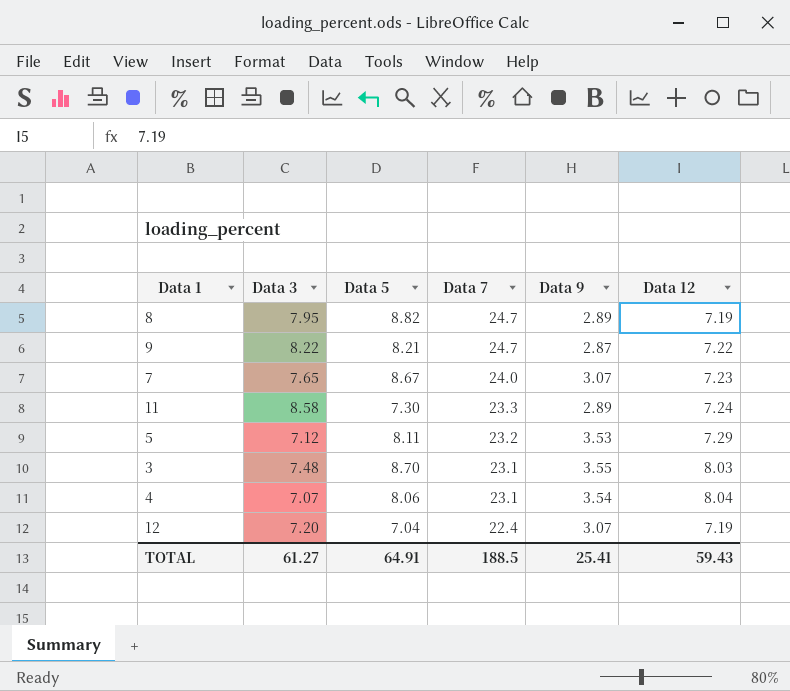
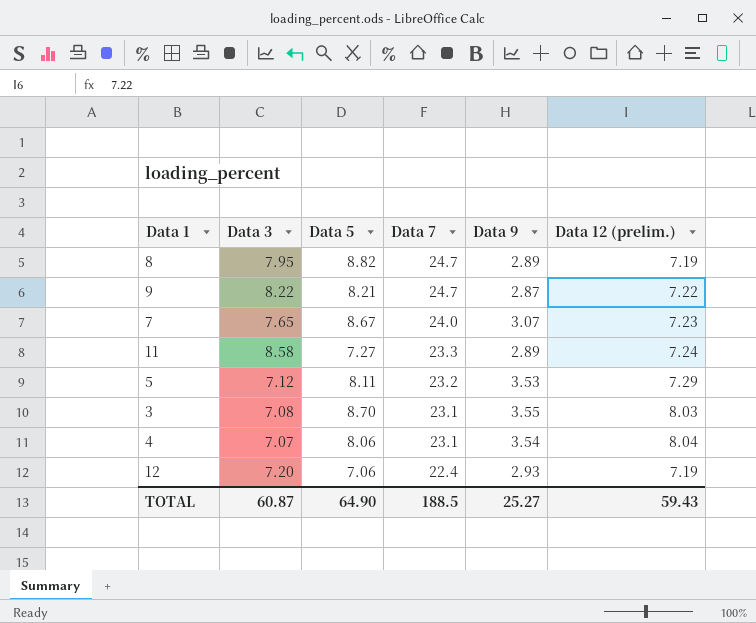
column name: Data 12 -> Data 12 (prelim.)
11 | Data 5: 7.30 -> 7.27
3 | Data 3: 7.48 -> 7.08
12 | Data 5: 7.04 -> 7.06
12 | Data 9: 3.07 -> 2.93
TOTAL | Data 3: 61.27 -> 60.87
TOTAL | Data 5: 64.91 -> 64.90
TOTAL | Data 9: 25.41 -> 25.27

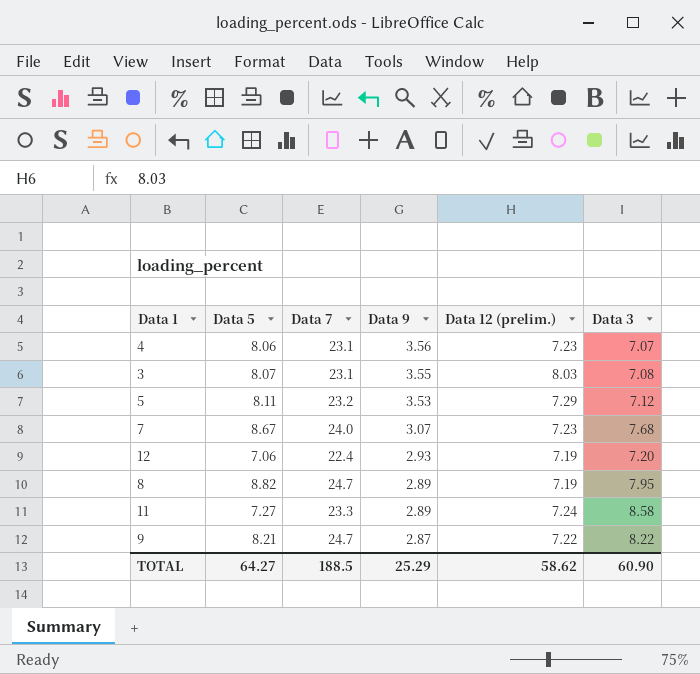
row order: Data 7 descending -> Data 9 descending
column Data 3 | position: 2 -> 6
4 | Data 9: 3.54 -> 3.56
4 | Data 12 (prelim.): 8.04 -> 7.23
3 | Data 5: 8.70 -> 8.07
7 | Data 3: 7.65 -> 7.68
TOTAL | Data 5: 64.90 -> 64.27
TOTAL | Data 9: 25.27 -> 25.29
TOTAL | Data 12 (prelim.): 59.43 -> 58.62
TOTAL | Data 3: 60.87 -> 60.90

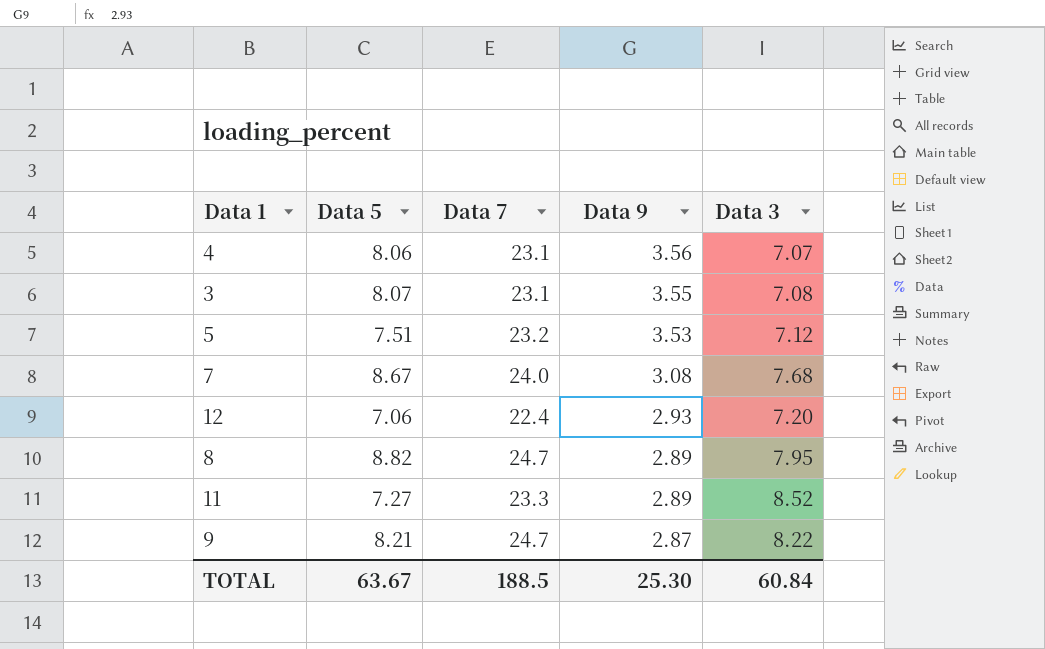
column Data 12 (prelim.) | position: 5 -> none
5 | Data 5: 8.11 -> 7.51
7 | Data 9: 3.07 -> 3.08
11 | Data 3: 8.58 -> 8.52
TOTAL | Data 5: 64.27 -> 63.67
TOTAL | Data 9: 25.29 -> 25.30
TOTAL | Data 3: 60.90 -> 60.84

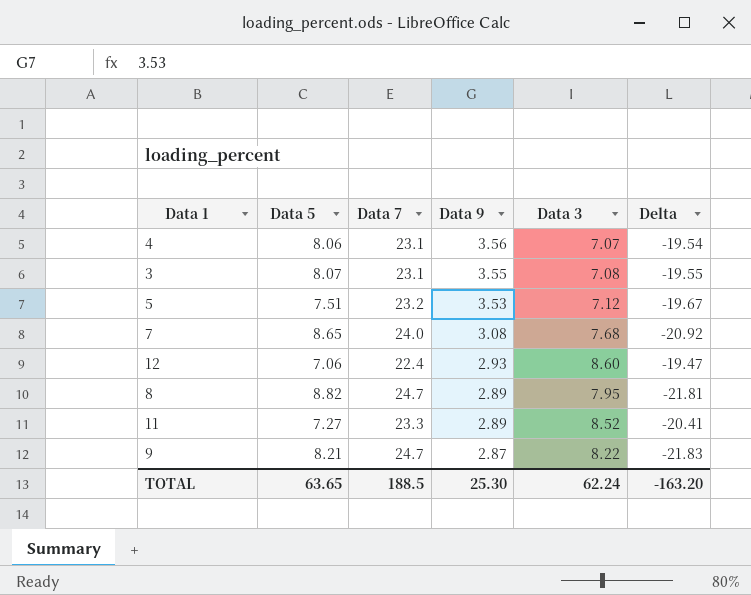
column Delta | formula: none -> [Data 9] - [Data 7]
7 | Data 5: 8.67 -> 8.65
12 | Data 3: 7.20 -> 8.60
TOTAL | Data 5: 63.67 -> 63.65
TOTAL | Data 3: 60.84 -> 62.24

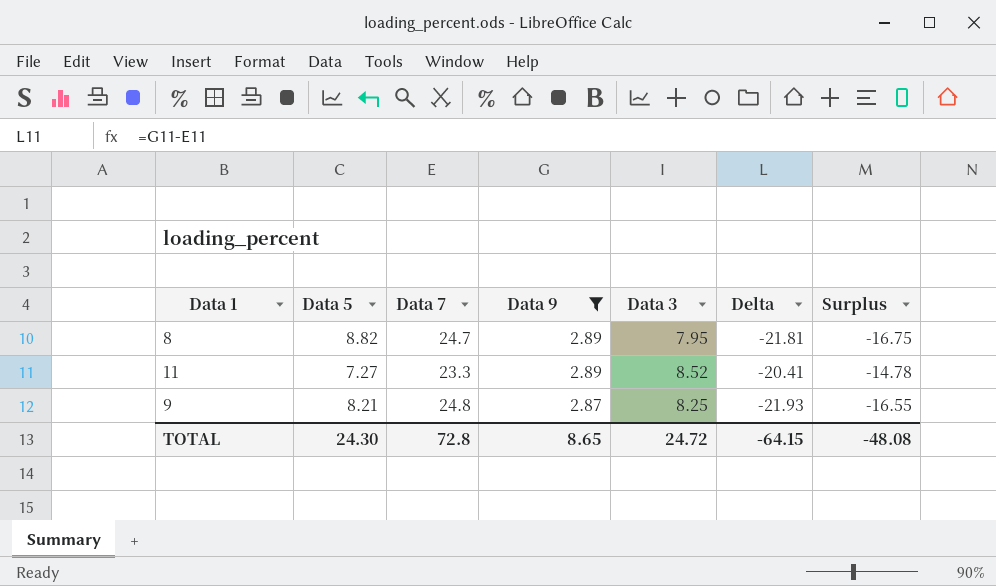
filter: none -> Data 9 <= 2.89
column Surplus | formula: none -> [Data 3] - [Data 7]
9 | Data 7: 24.7 -> 24.8
9 | Data 3: 8.22 -> 8.25
9 | Delta: -21.83 -> -21.93
TOTAL | Data 5: 63.65 -> 24.30
TOTAL | Data 7: 188.5 -> 72.8
TOTAL | Data 9: 25.30 -> 8.65
TOTAL | Data 3: 62.24 -> 24.72
TOTAL | Delta: -163.20 -> -64.15

